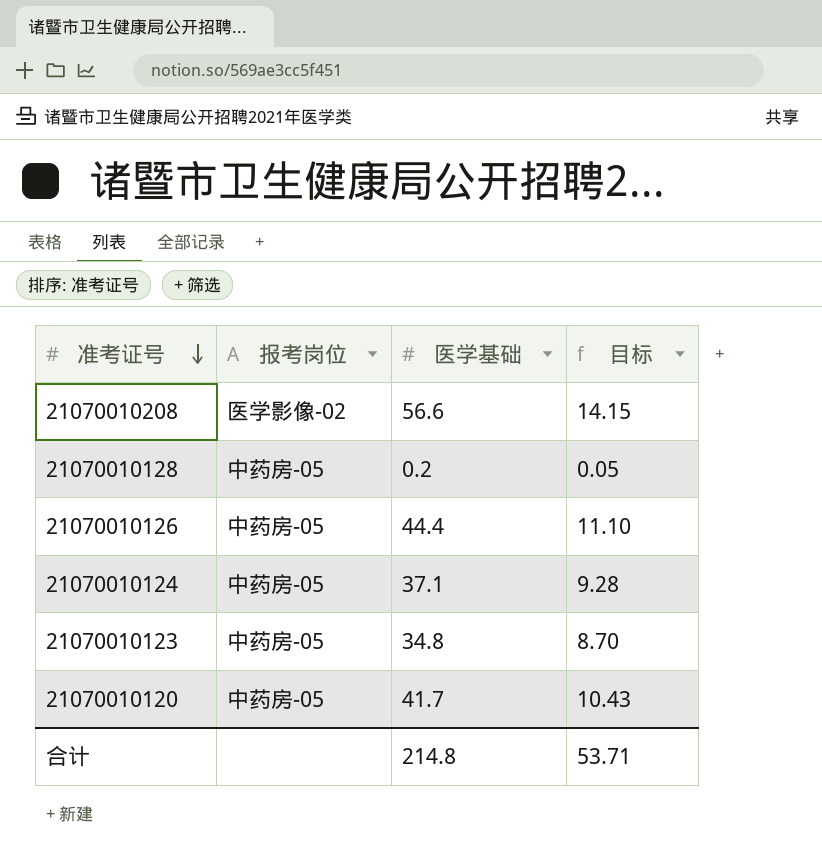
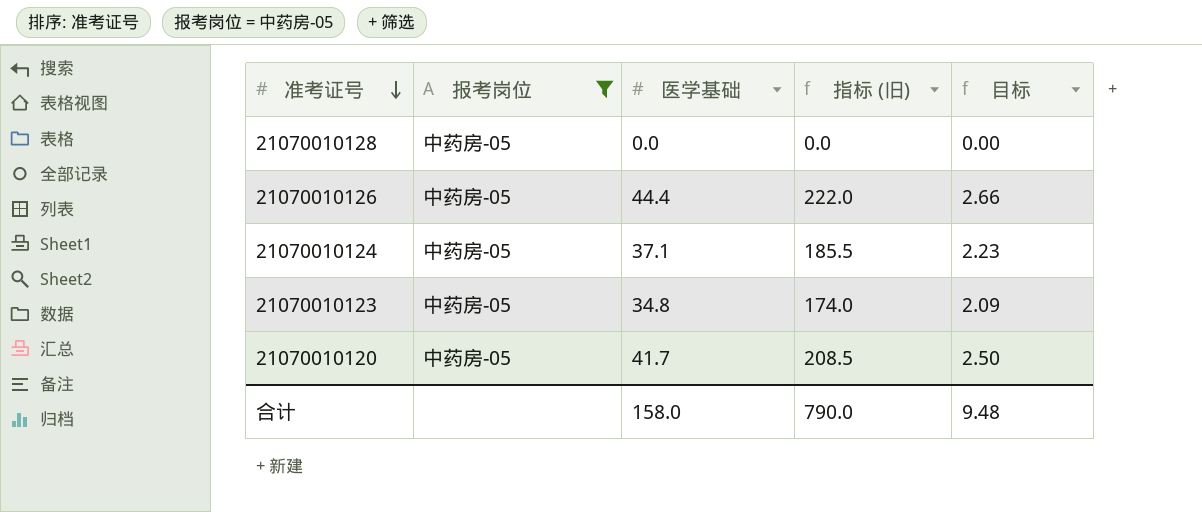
filter: none -> 报考岗位 = 中药房-05
column 指标 (旧) | formula: none -> [医学基础] * 5
column 目标 | formula: [医学基础] * 0.25 -> [医学基础] * 0.06
21070010128 | 医学基础: 0.2 -> 0.0
合计 | 医学基础: 214.8 -> 158.0
合计 | 目标: 53.71 -> 9.48

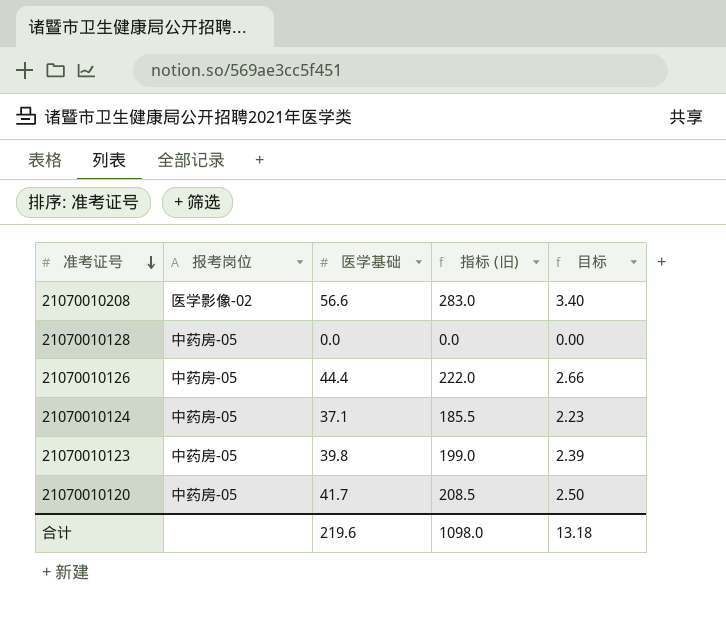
filter: 报考岗位 = 中药房-05 -> none
21070010123 | 医学基础: 34.8 -> 39.8
21070010123 | 指标 (旧): 174.0 -> 199.0
21070010123 | 目标: 2.09 -> 2.39
合计 | 医学基础: 158.0 -> 219.6
合计 | 指标 (旧): 790.0 -> 1098.0
合计 | 目标: 9.48 -> 13.18

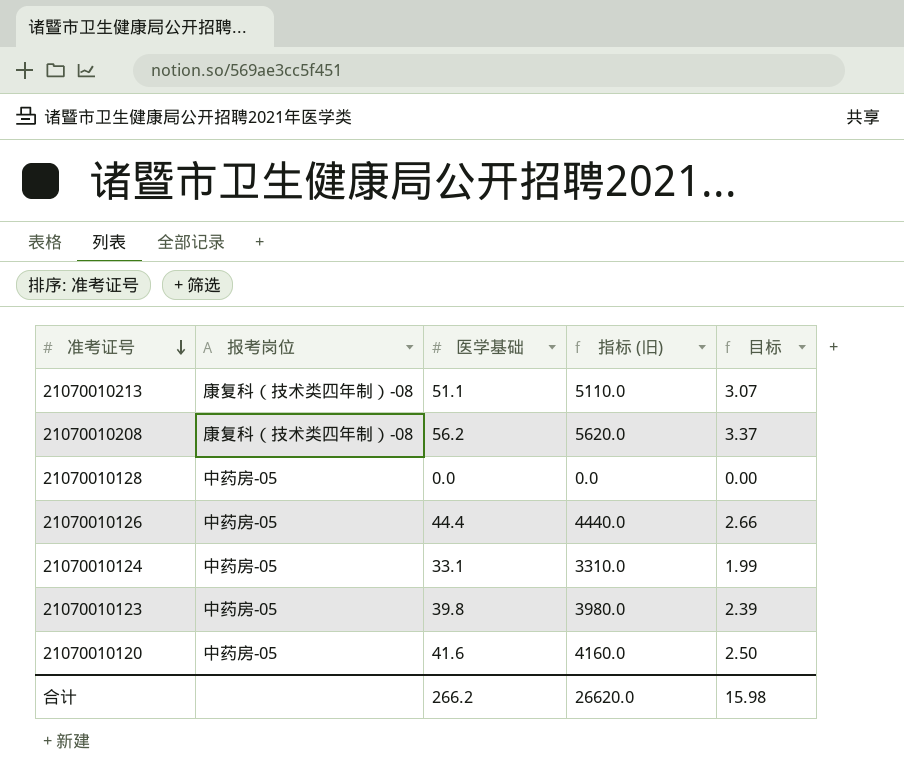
column 指标 (旧) | formula: [医学基础] * 5 -> [医学基础] * 100
row 21070010213: none -> 康复科（技术类四年制）-08 | 51.1 | 5110.0 | 3.07
21070010208 | 报考岗位: 医学影像-02 -> 康复科（技术类四年制）-08
21070010208 | 医学基础: 56.6 -> 56.2
21070010208 | 目标: 3.40 -> 3.37
21070010124 | 医学基础: 37.1 -> 33.1
21070010124 | 目标: 2.23 -> 1.99
21070010120 | 医学基础: 41.7 -> 41.6
合计 | 医学基础: 219.6 -> 266.2
合计 | 指标 (旧): 1098.0 -> 26620.0
合计 | 目标: 13.18 -> 15.98

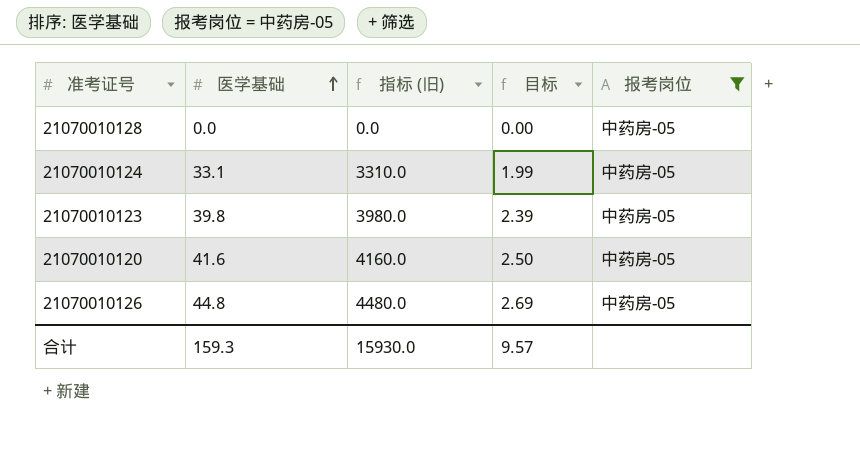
filter: none -> 报考岗位 = 中药房-05
row order: 准考证号 descending -> 医学基础 ascending
column 报考岗位 | position: 2 -> 5
21070010126 | 医学基础: 44.4 -> 44.8
21070010126 | 指标 (旧): 4440.0 -> 4480.0
21070010126 | 目标: 2.66 -> 2.69
合计 | 医学基础: 266.2 -> 159.3
合计 | 指标 (旧): 26620.0 -> 15930.0
合计 | 目标: 15.98 -> 9.57

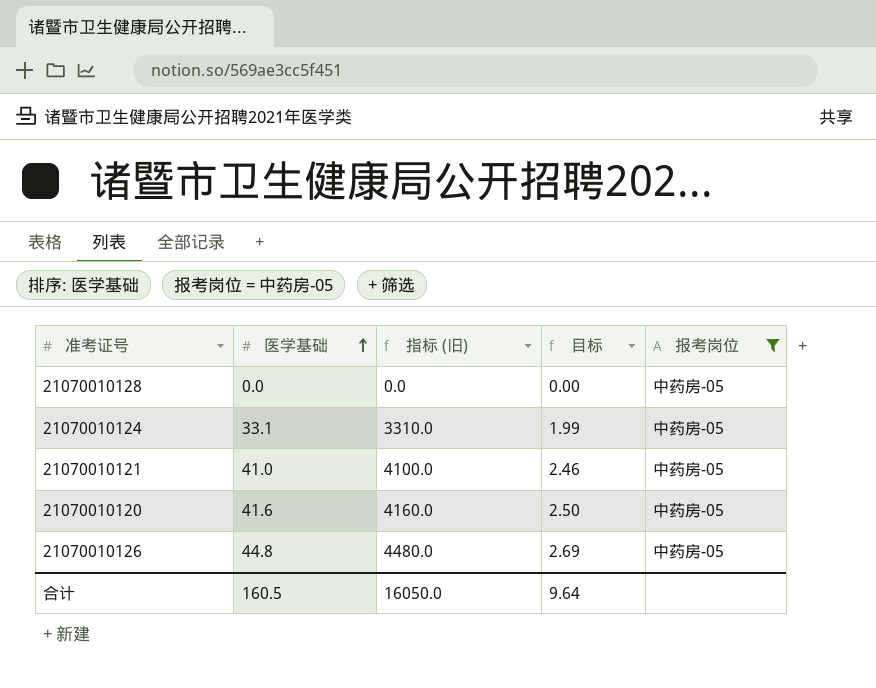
row 21070010123: 39.8 | 3980.0 | 2.39 | 中药房-05 -> none
row 21070010121: none -> 41.0 | 4100.0 | 2.46 | 中药房-05
合计 | 医学基础: 159.3 -> 160.5
合计 | 指标 (旧): 15930.0 -> 16050.0
合计 | 目标: 9.57 -> 9.64

